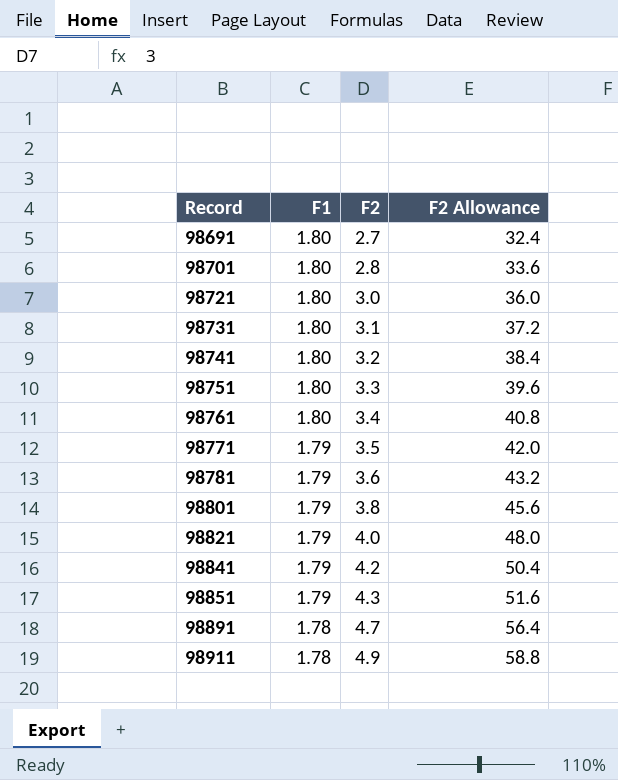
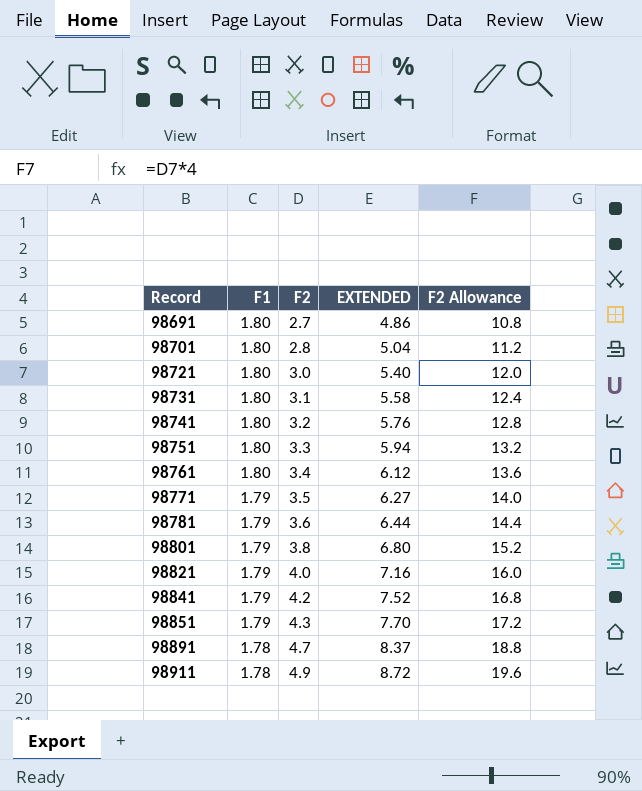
column EXTENDED | formula: none -> [F1] * [F2]
column F2 Allowance | formula: [F2] * 12 -> [F2] * 4

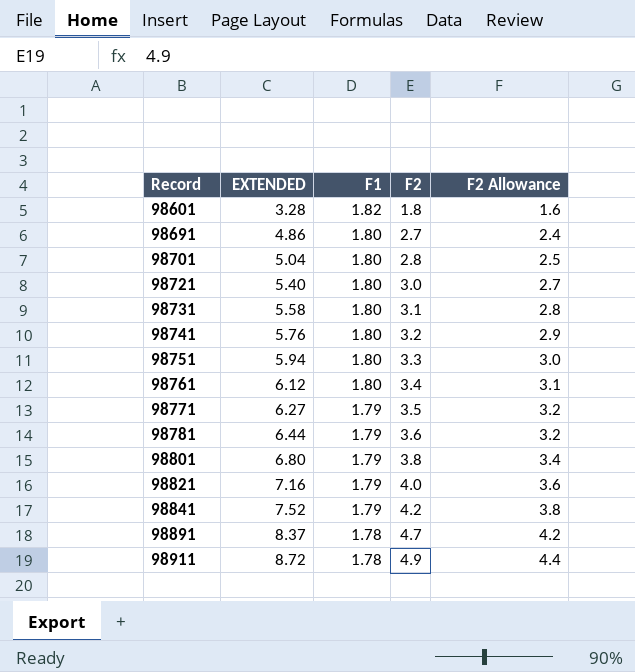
column EXTENDED | position: 4 -> 2
column F2 Allowance | formula: [F2] * 4 -> [F2] * 0.9
row 98851: 1.79 | 4.3 | 7.70 | 17.2 -> none
row 98601: none -> 3.28 | 1.82 | 1.8 | 1.6

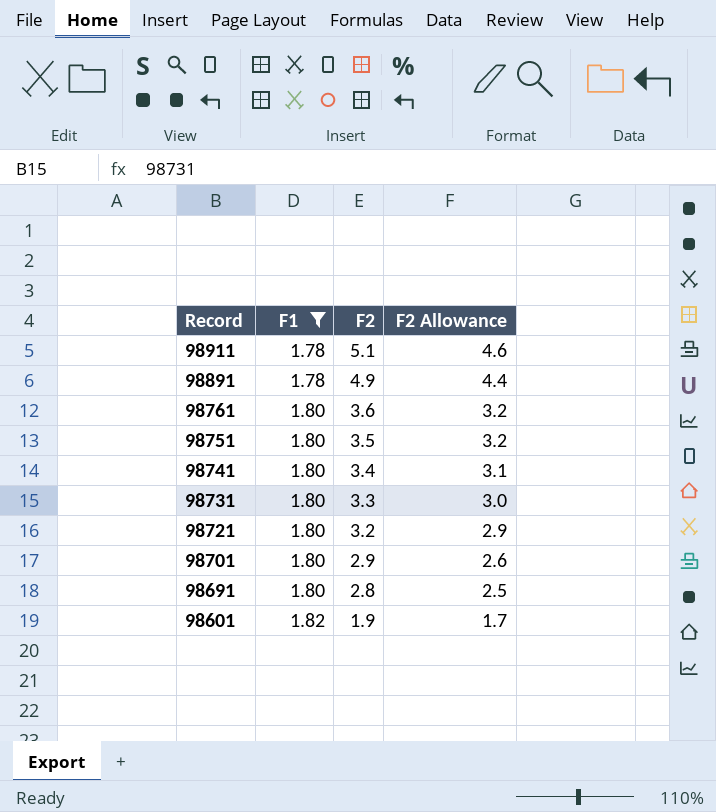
filter: none -> F1 != 1.79
row order: Record ascending -> Record descending
column EXTENDED | formula: [F1] * [F2] -> none
98911 | F2: 4.9 -> 5.1
98911 | F2 Allowance: 4.4 -> 4.6
98891 | F2: 4.7 -> 4.9
98891 | F2 Allowance: 4.2 -> 4.4
98761 | F2: 3.4 -> 3.6
98761 | F2 Allowance: 3.1 -> 3.2
98751 | F2: 3.3 -> 3.5
98751 | F2 Allowance: 3.0 -> 3.2
98741 | F2: 3.2 -> 3.4
98741 | F2 Allowance: 2.9 -> 3.1
98731 | F2: 3.1 -> 3.3
98731 | F2 Allowance: 2.8 -> 3.0
98721 | F2: 3.0 -> 3.2
98721 | F2 Allowance: 2.7 -> 2.9
98701 | F2: 2.8 -> 2.9
98701 | F2 Allowance: 2.5 -> 2.6
98691 | F2: 2.7 -> 2.8
98691 | F2 Allowance: 2.4 -> 2.5
98601 | F2: 1.8 -> 1.9
98601 | F2 Allowance: 1.6 -> 1.7

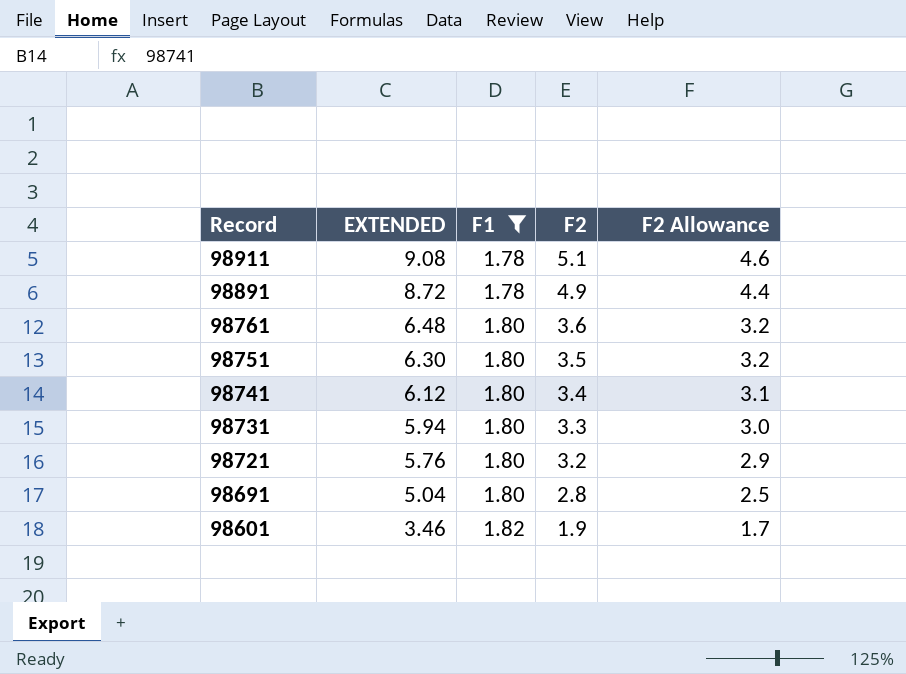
column EXTENDED | formula: none -> [F1] * [F2]
row 98701: 1.80 | 2.9 | 2.6 -> none

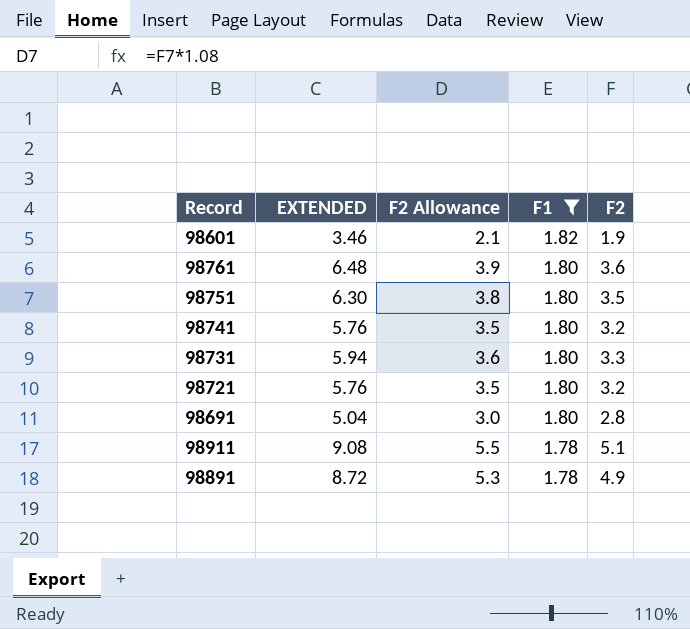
row order: Record descending -> F1 descending
column F2 Allowance | formula: [F2] * 0.9 -> [F2] * 1.08
column F2 Allowance | position: 5 -> 3
98741 | EXTENDED: 6.12 -> 5.76
98741 | F2: 3.4 -> 3.2

